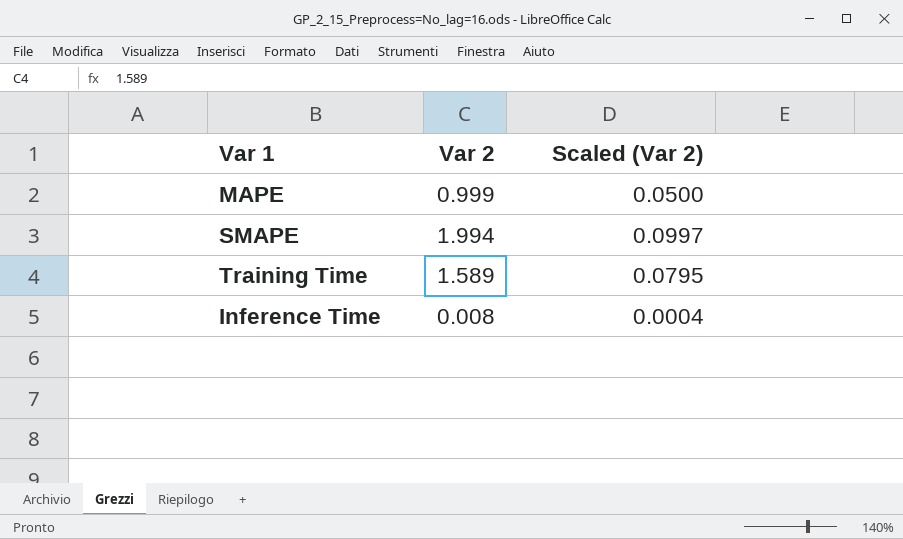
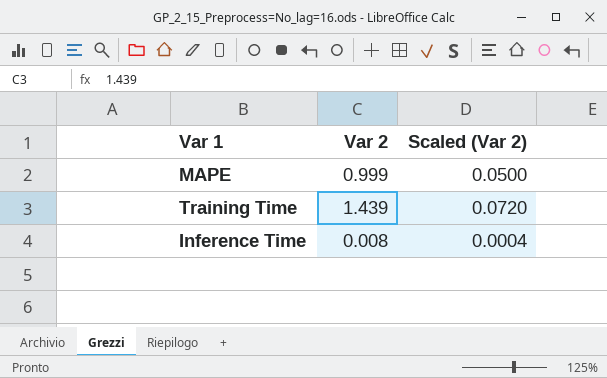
row SMAPE: 1.994 | 0.0997 -> none
Training Time | Var 2: 1.589 -> 1.439
Training Time | Scaled (Var 2): 0.0795 -> 0.0720

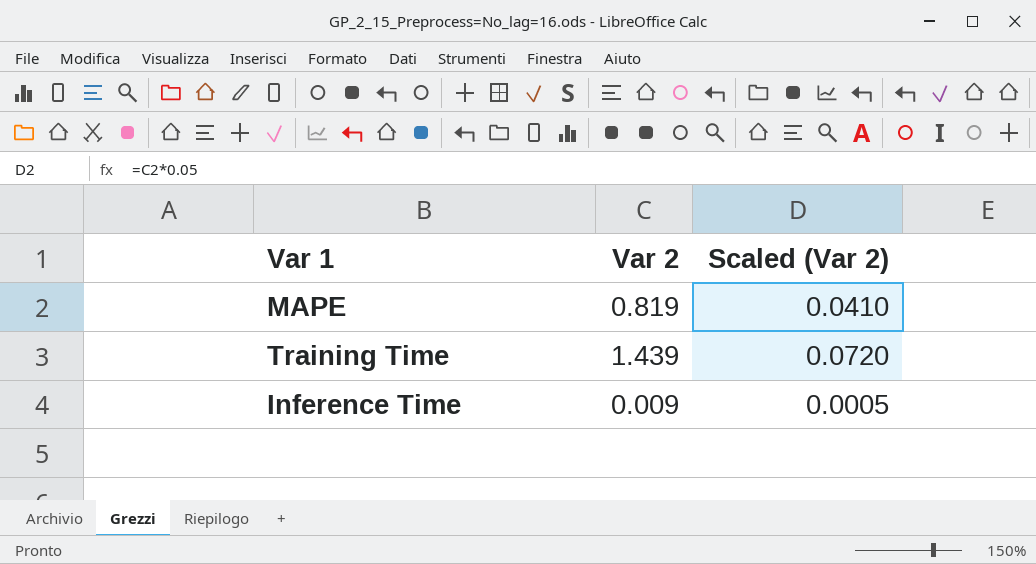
MAPE | Var 2: 0.999 -> 0.819
MAPE | Scaled (Var 2): 0.0500 -> 0.0410
Inference Time | Var 2: 0.008 -> 0.009
Inference Time | Scaled (Var 2): 0.0004 -> 0.0005

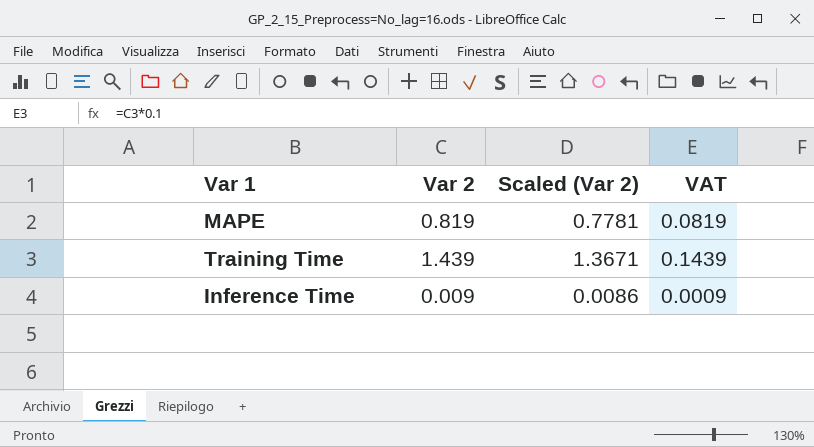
column Scaled (Var 2) | formula: [Var 2] * 0.05 -> [Var 2] * 0.95
column VAT | formula: none -> [Var 2] * 0.1

